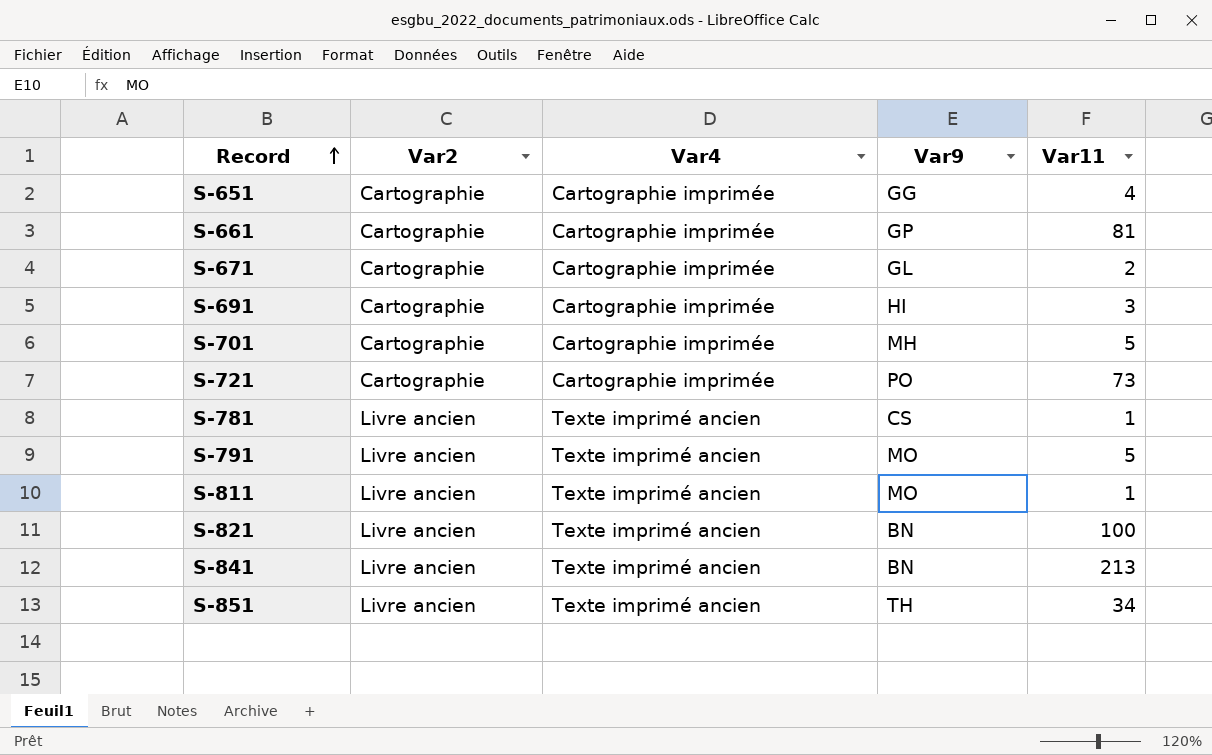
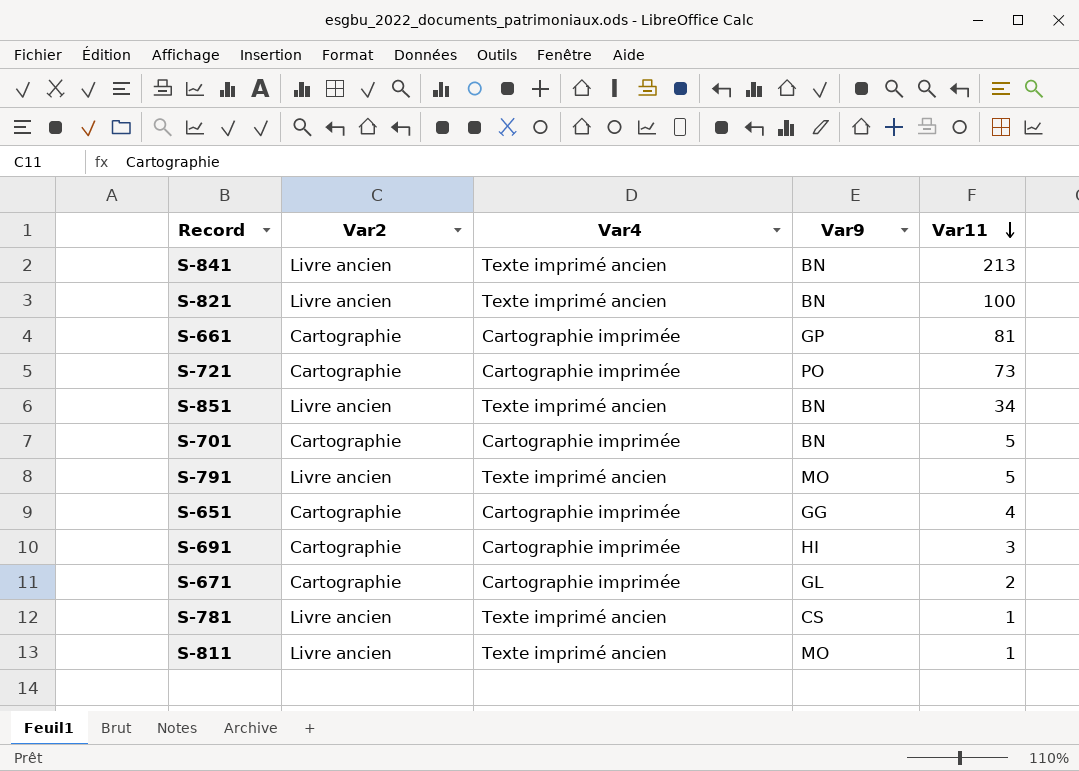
row order: Record ascending -> Var11 descending
S-851 | Var9: TH -> BN
S-701 | Var9: MH -> BN

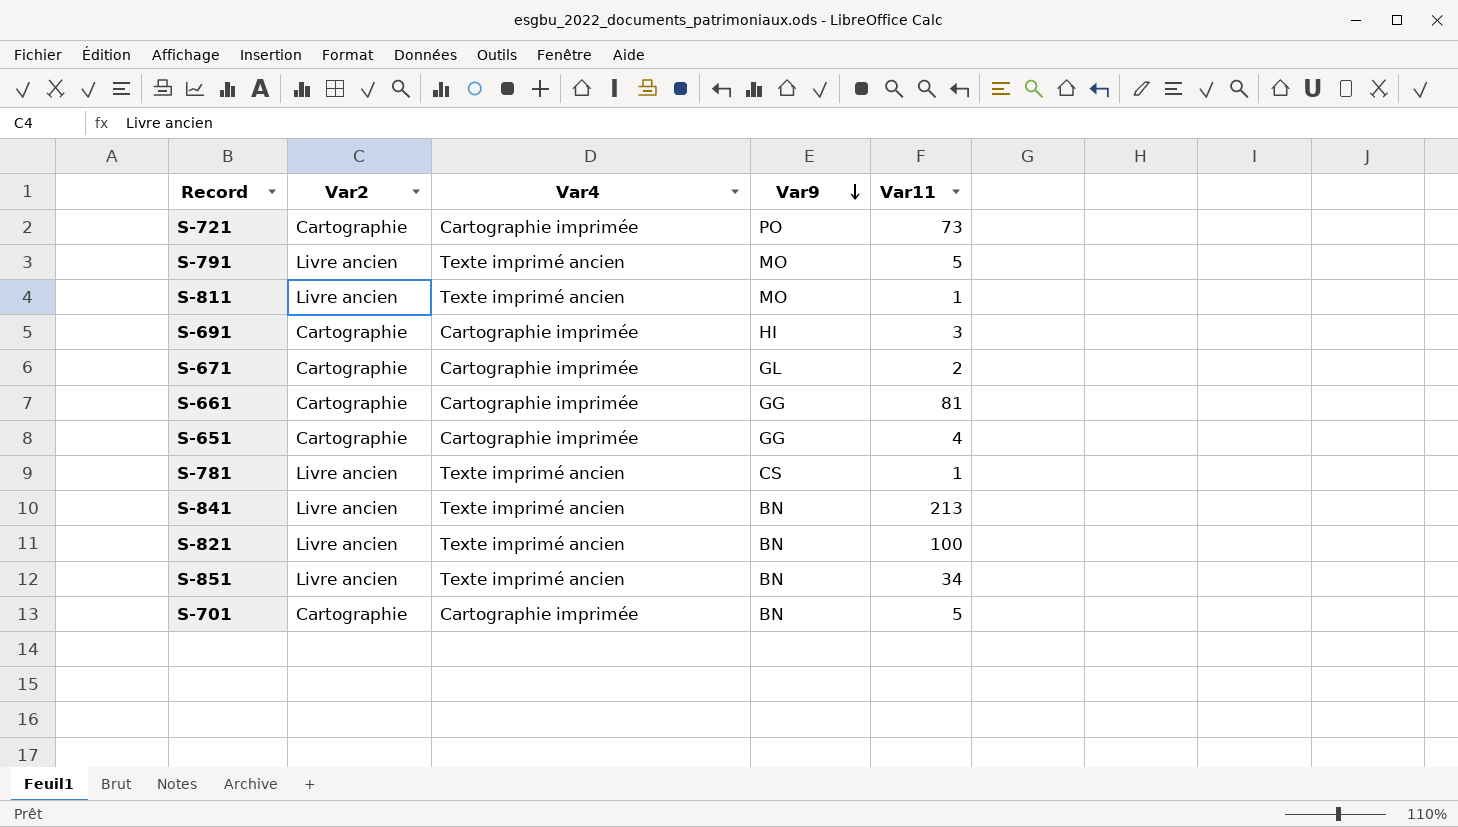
row order: Var11 descending -> Var9 descending
S-661 | Var9: GP -> GG

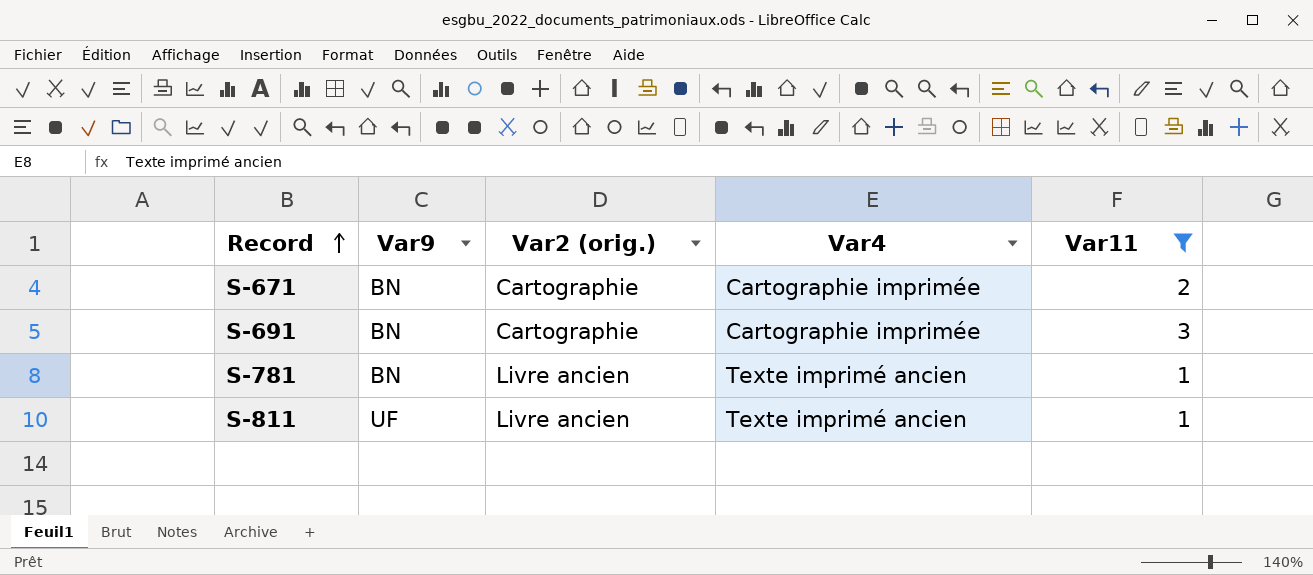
filter: none -> Var11 <= 3
row order: Var9 descending -> Record ascending
column Var9 | position: 4 -> 2
column name: Var2 -> Var2 (orig.)
S-671 | Var9: GL -> BN
S-691 | Var9: HI -> BN
S-781 | Var9: CS -> BN
S-811 | Var9: MO -> UF

